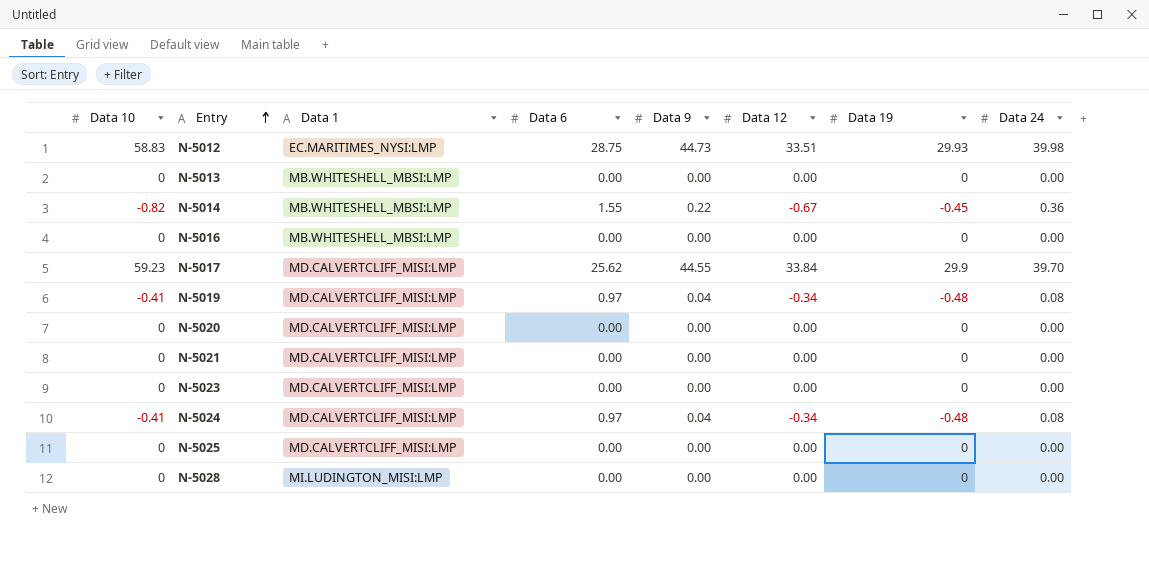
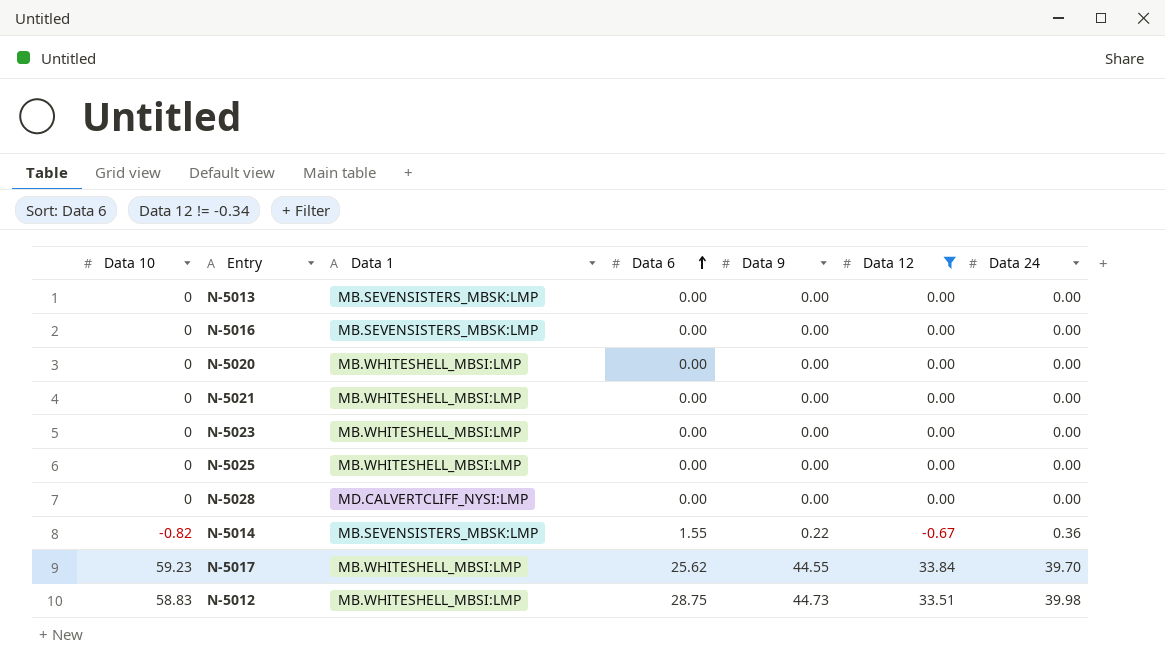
filter: none -> Data 12 != -0.34
row order: Entry ascending -> Data 6 ascending
column Data 19 | position: 7 -> none
N-5013 | Data 1: MB.WHITESHELL_MBSI:LMP -> MB.SEVENSISTERS_MBSK:LMP
N-5016 | Data 1: MB.WHITESHELL_MBSI:LMP -> MB.SEVENSISTERS_MBSK:LMP
N-5020 | Data 1: MD.CALVERTCLIFF_MISI:LMP -> MB.WHITESHELL_MBSI:LMP
N-5021 | Data 1: MD.CALVERTCLIFF_MISI:LMP -> MB.WHITESHELL_MBSI:LMP
N-5023 | Data 1: MD.CALVERTCLIFF_MISI:LMP -> MB.WHITESHELL_MBSI:LMP
N-5025 | Data 1: MD.CALVERTCLIFF_MISI:LMP -> MB.WHITESHELL_MBSI:LMP
N-5028 | Data 1: MI.LUDINGTON_MISI:LMP -> MD.CALVERTCLIFF_NYSI:LMP
N-5014 | Data 1: MB.WHITESHELL_MBSI:LMP -> MB.SEVENSISTERS_MBSK:LMP
N-5017 | Data 1: MD.CALVERTCLIFF_MISI:LMP -> MB.WHITESHELL_MBSI:LMP
N-5012 | Data 1: EC.MARITIMES_NYSI:LMP -> MB.WHITESHELL_MBSI:LMP

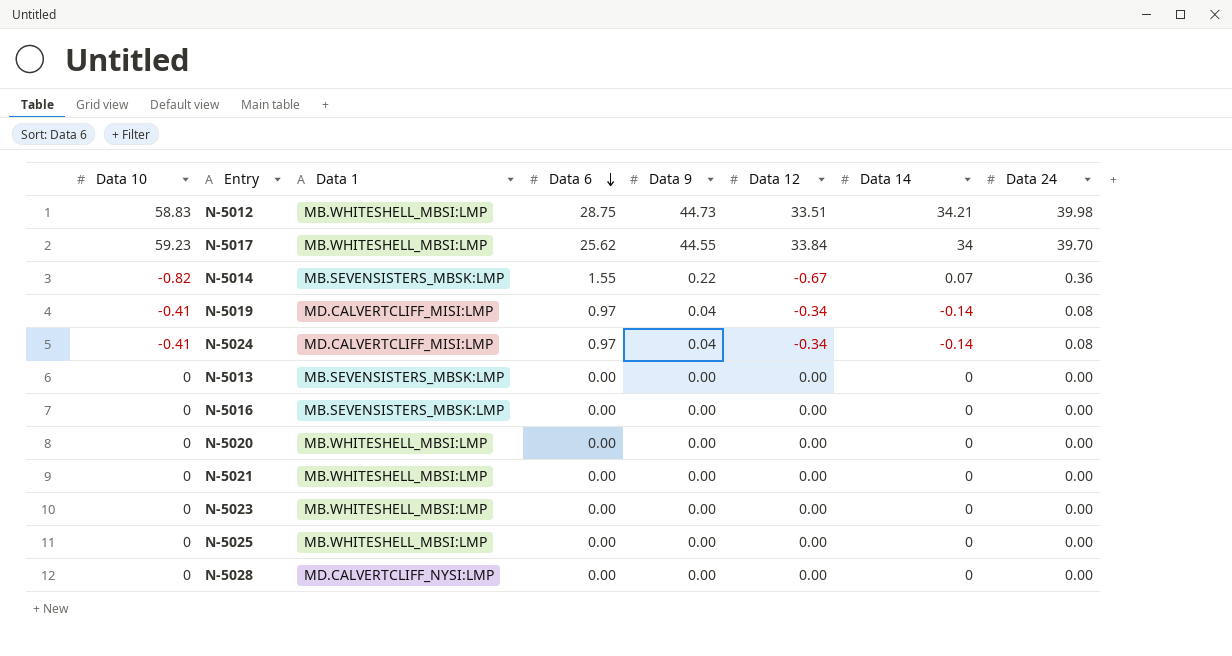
filter: Data 12 != -0.34 -> none
row order: Data 6 ascending -> Data 6 descending
column Data 14 | position: none -> 7

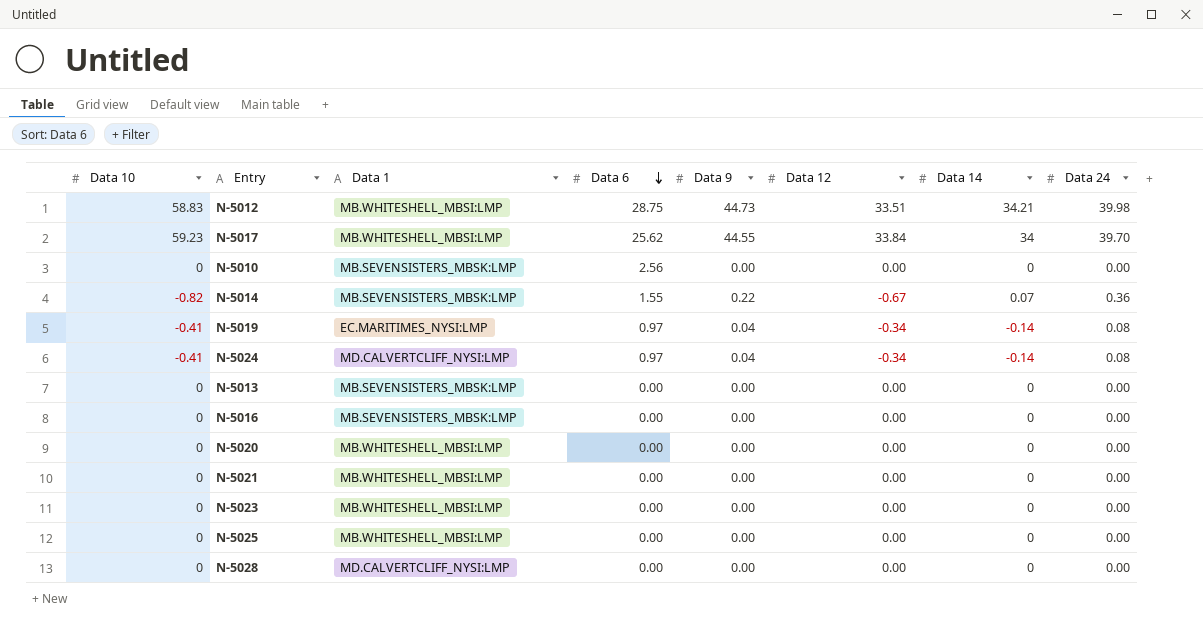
row N-5010: none -> 0 | MB.SEVENSISTERS_MBSK:LMP | 2.56 | 0.00 | 0.00 | 0 | 0.00
N-5019 | Data 1: MD.CALVERTCLIFF_MISI:LMP -> EC.MARITIMES_NYSI:LMP
N-5024 | Data 1: MD.CALVERTCLIFF_MISI:LMP -> MD.CALVERTCLIFF_NYSI:LMP

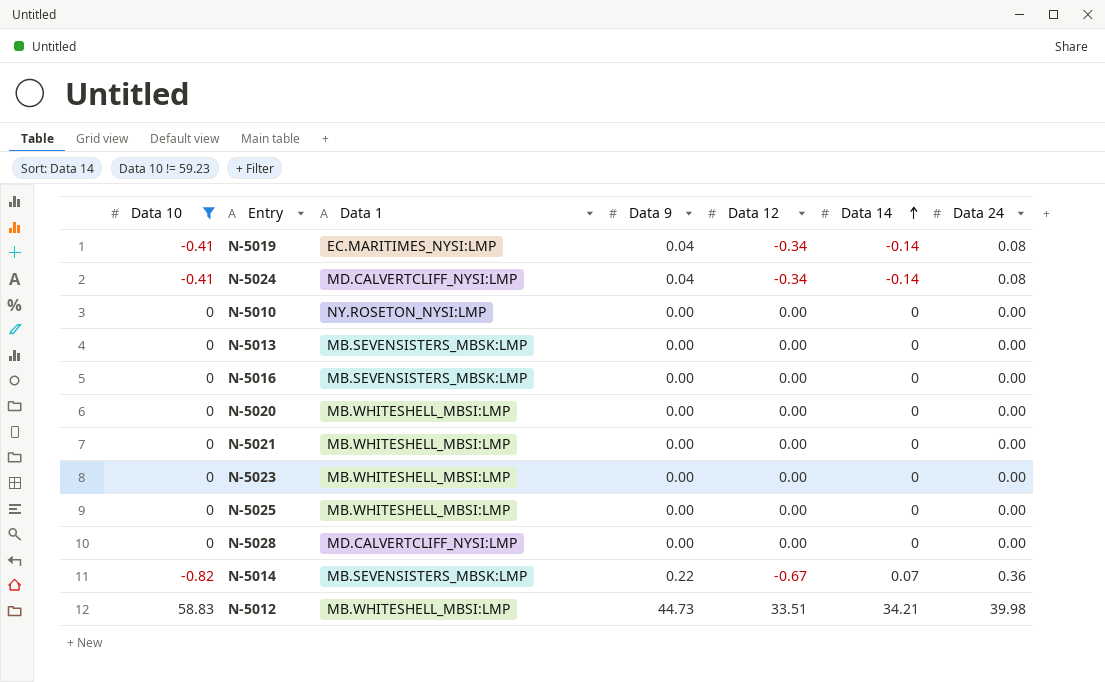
filter: none -> Data 10 != 59.23
row order: Data 6 descending -> Data 14 ascending
column Data 6 | position: 4 -> none
N-5010 | Data 1: MB.SEVENSISTERS_MBSK:LMP -> NY.ROSETON_NYSI:LMP

